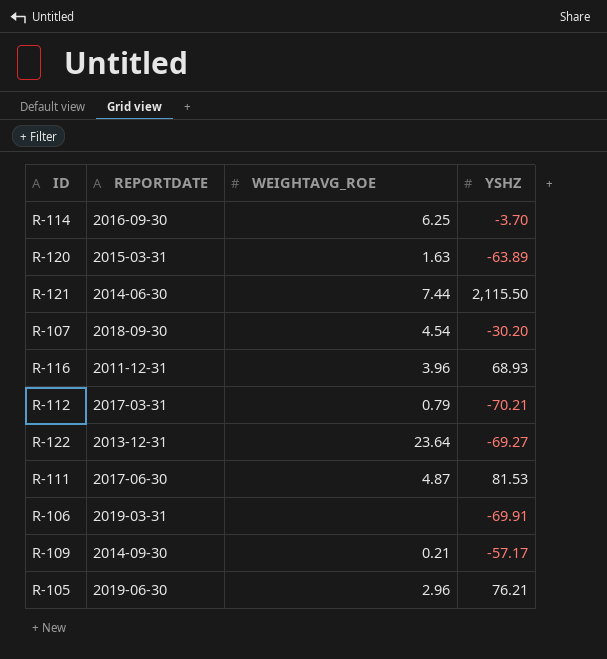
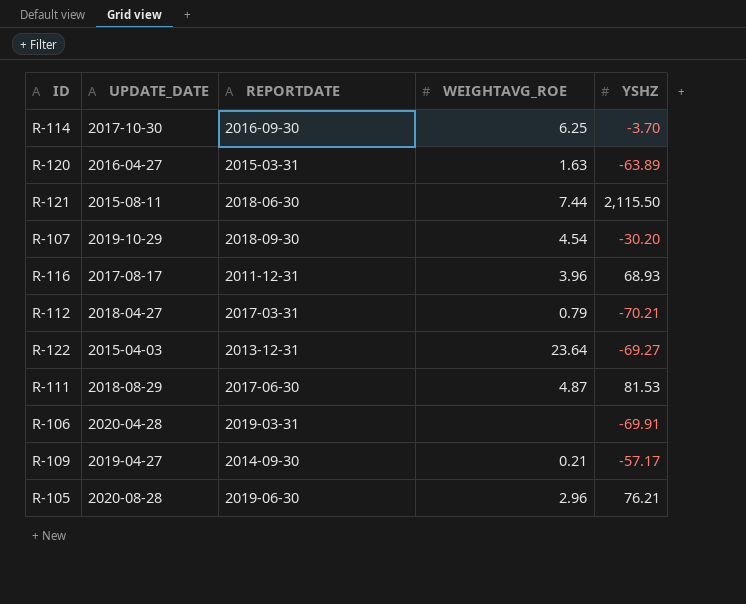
column UPDATE_DATE | position: none -> 2
R-121 | REPORTDATE: 2014-06-30 -> 2018-06-30

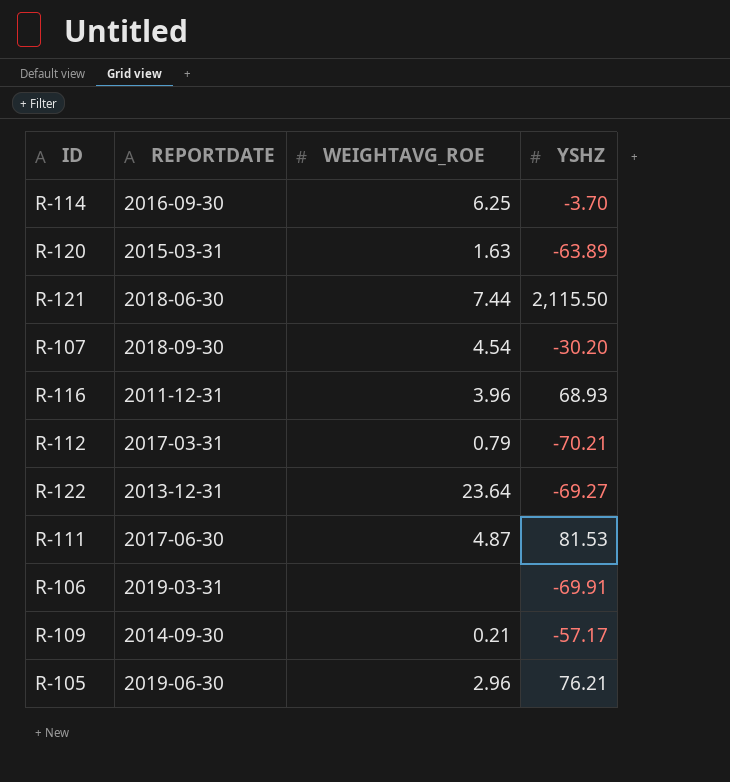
column UPDATE_DATE | position: 2 -> none

